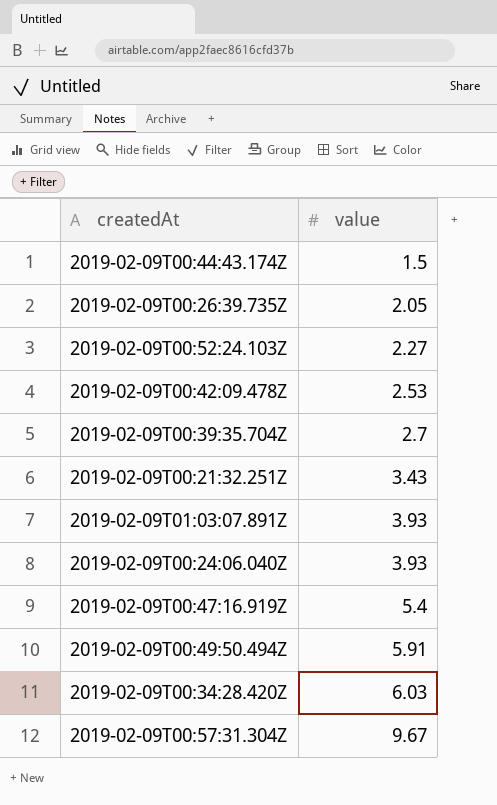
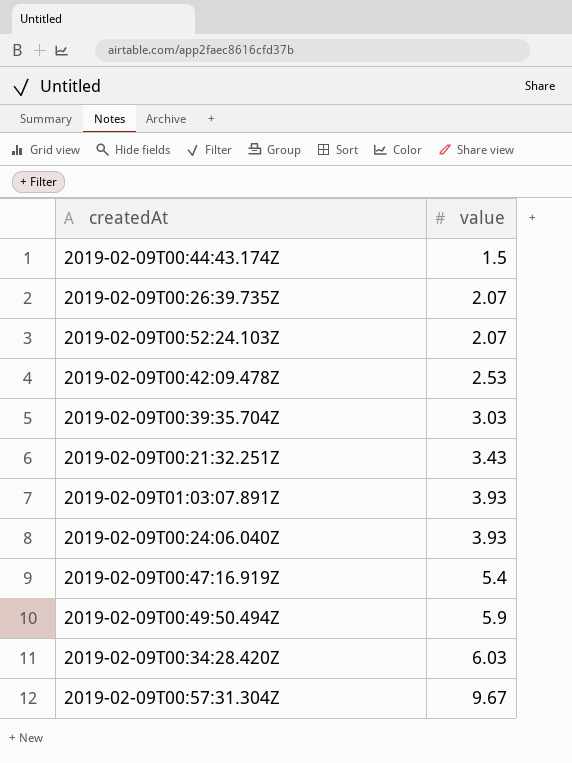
2019-02-09T00:26:39.735Z | value: 2.05 -> 2.07
2019-02-09T00:52:24.103Z | value: 2.27 -> 2.07
2019-02-09T00:39:35.704Z | value: 2.7 -> 3.03
2019-02-09T00:49:50.494Z | value: 5.91 -> 5.9

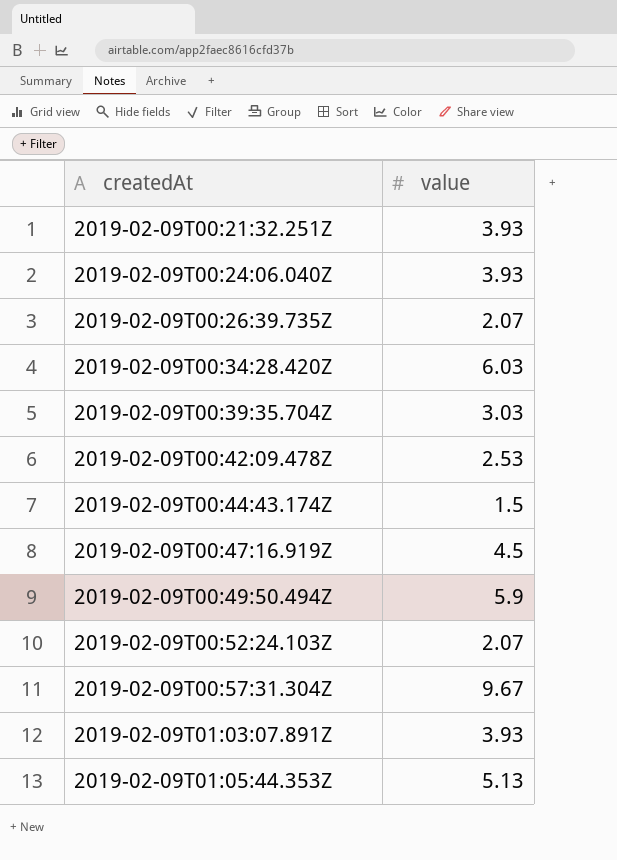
row order: value ascending -> createdAt ascending
2019-02-09T00:21:32.251Z | value: 3.43 -> 3.93
2019-02-09T00:47:16.919Z | value: 5.4 -> 4.5
row 2019-02-09T01:05:44.353Z: none -> 5.13

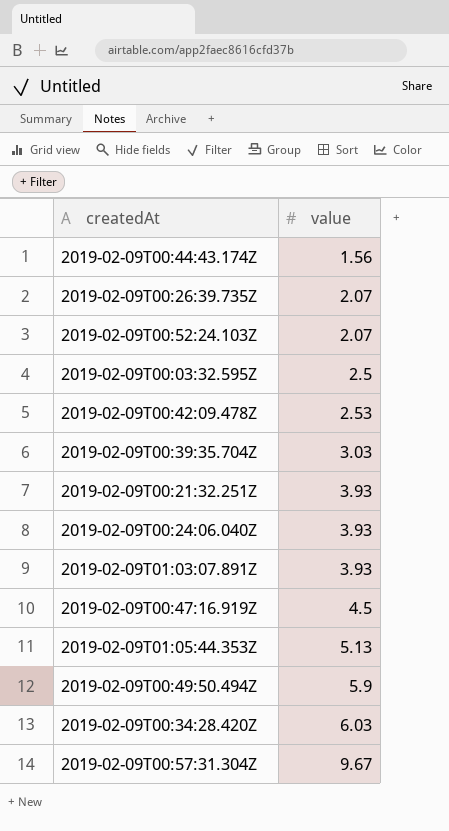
row order: createdAt ascending -> value ascending
2019-02-09T00:44:43.174Z | value: 1.5 -> 1.56
row 2019-02-09T00:03:32.595Z: none -> 2.5

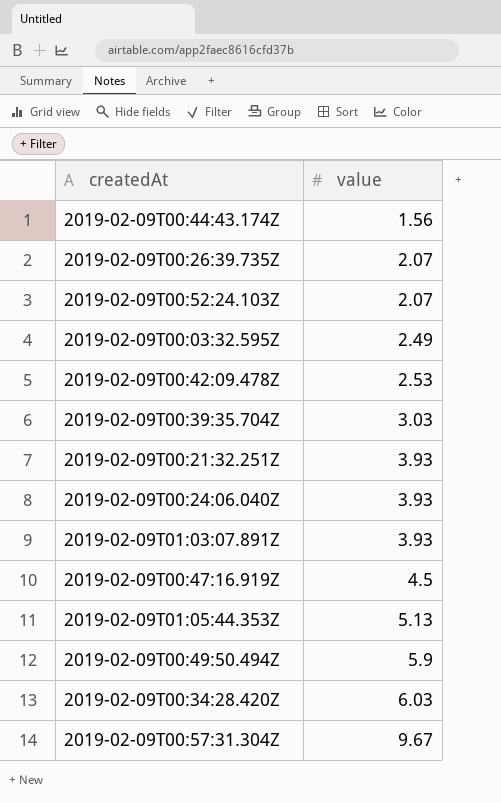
2019-02-09T00:03:32.595Z | value: 2.5 -> 2.49

